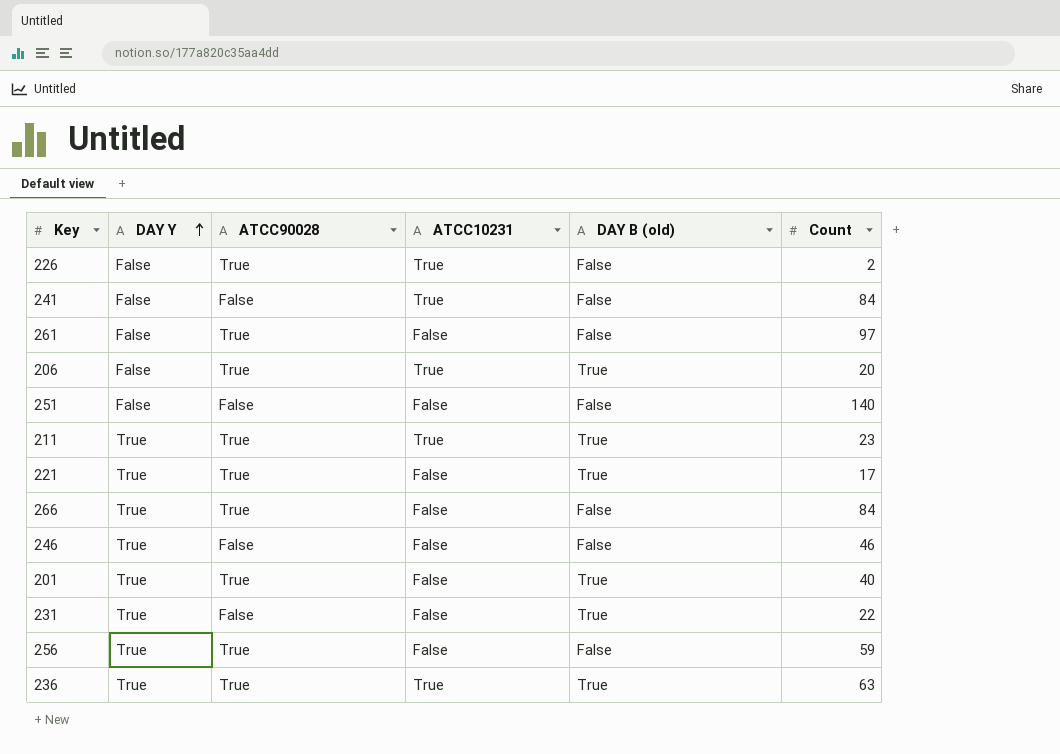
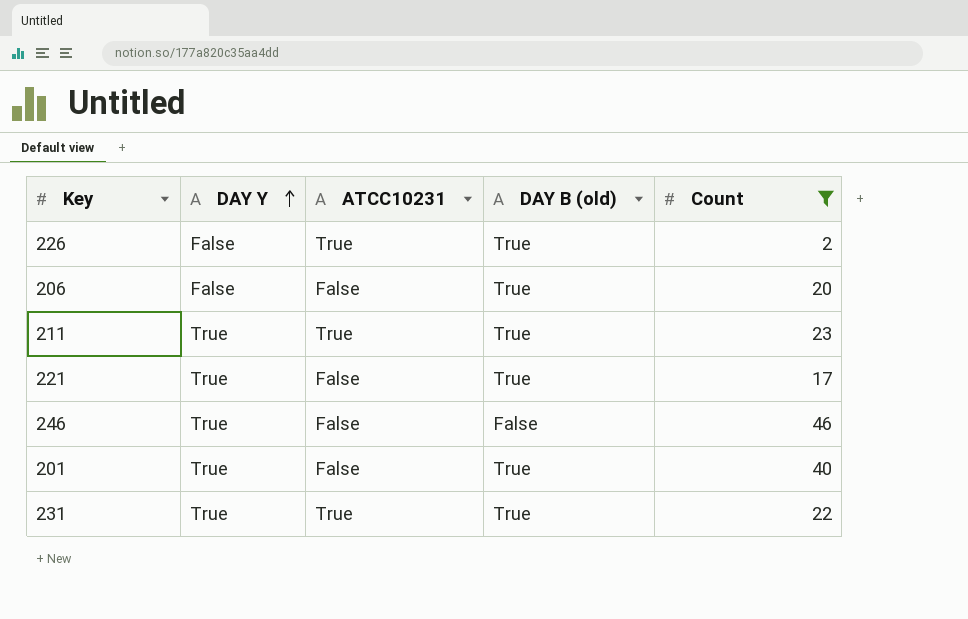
filter: none -> Count <= 46
column ATCC90028 | position: 3 -> none
226 | DAY B (old): False -> True
206 | ATCC10231: True -> False
231 | ATCC10231: False -> True

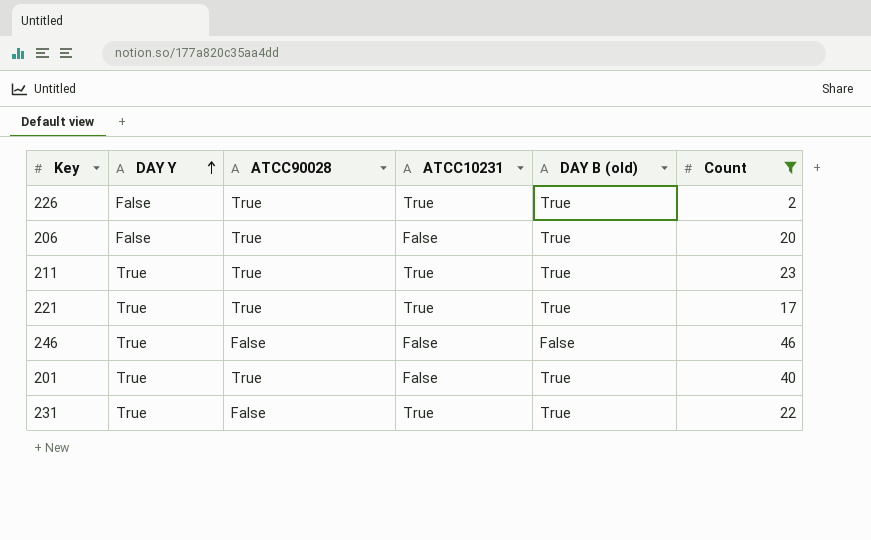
column ATCC90028 | position: none -> 3
221 | ATCC10231: False -> True

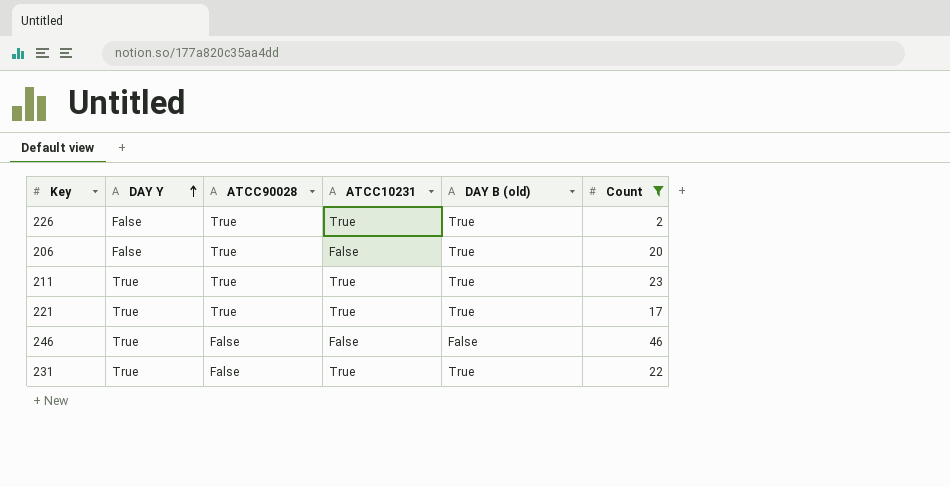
row 201: True | True | False | True | 40 -> none

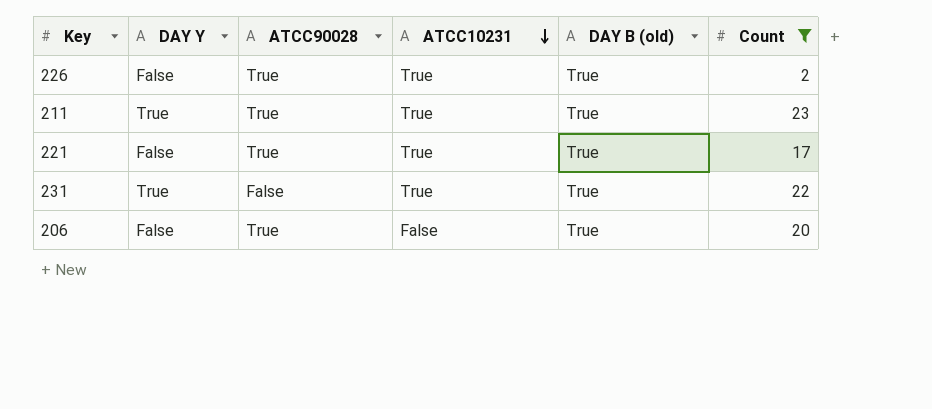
row order: DAY Y ascending -> ATCC10231 descending
row 246: True | False | False | False | 46 -> none
221 | DAY Y: True -> False

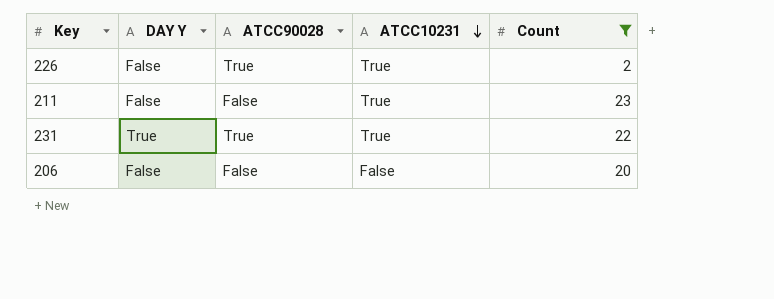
column DAY B (old) | position: 5 -> none
row 221: False | True | True | True | 17 -> none
211 | DAY Y: True -> False
211 | ATCC90028: True -> False
231 | ATCC90028: False -> True
206 | ATCC90028: True -> False

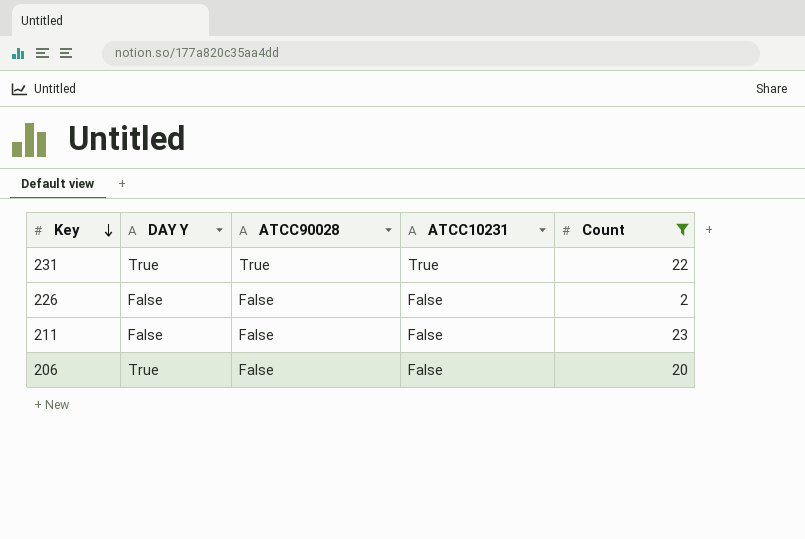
row order: ATCC10231 descending -> Key descending
226 | ATCC90028: True -> False
226 | ATCC10231: True -> False
211 | ATCC10231: True -> False
206 | DAY Y: False -> True

